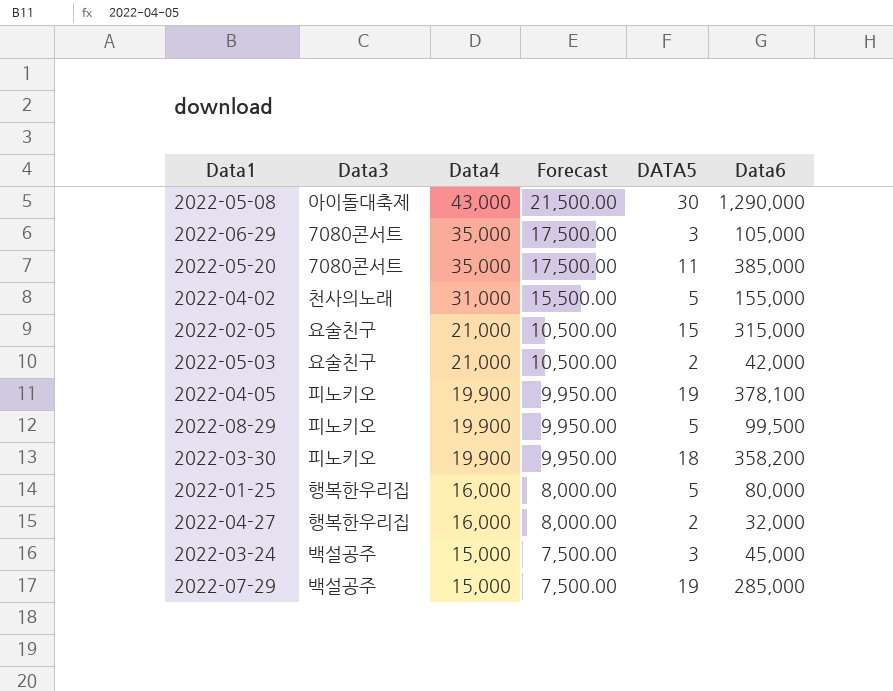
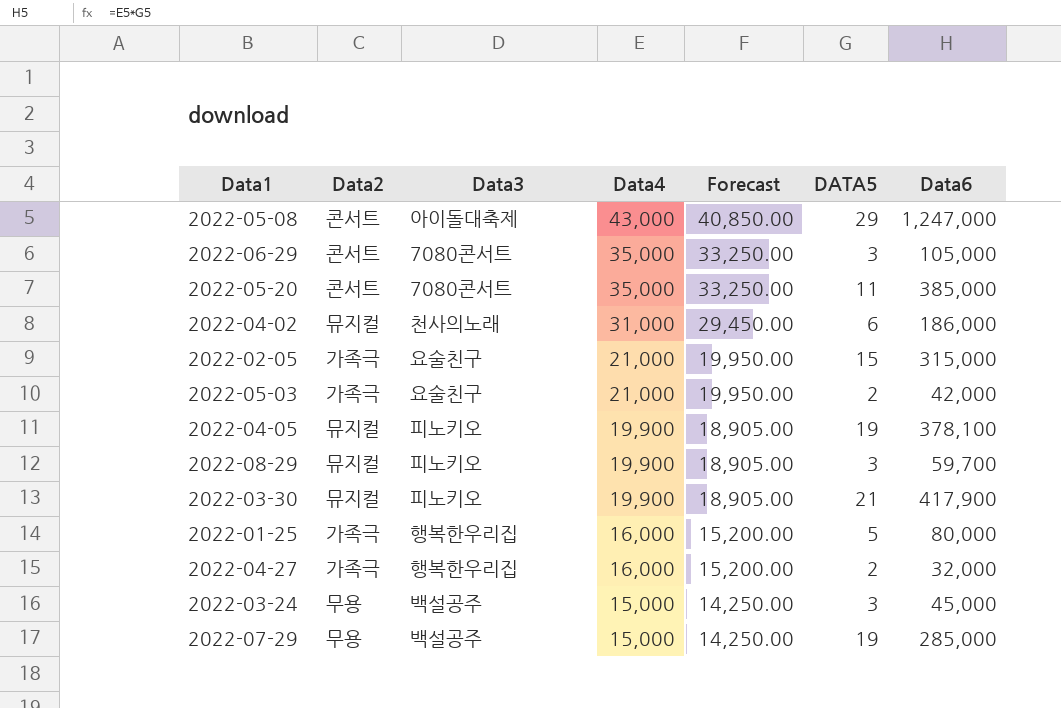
column Data2 | position: none -> 2
column Forecast | formula: [Data4] * 0.5 -> [Data4] * 0.95
2022-05-08 | DATA5: 30 -> 29
2022-05-08 | Data6: 1,290,000 -> 1,247,000
2022-04-02 | DATA5: 5 -> 6
2022-04-02 | Data6: 155,000 -> 186,000
2022-08-29 | DATA5: 5 -> 3
2022-08-29 | Data6: 99,500 -> 59,700
2022-03-30 | DATA5: 18 -> 21
2022-03-30 | Data6: 358,200 -> 417,900

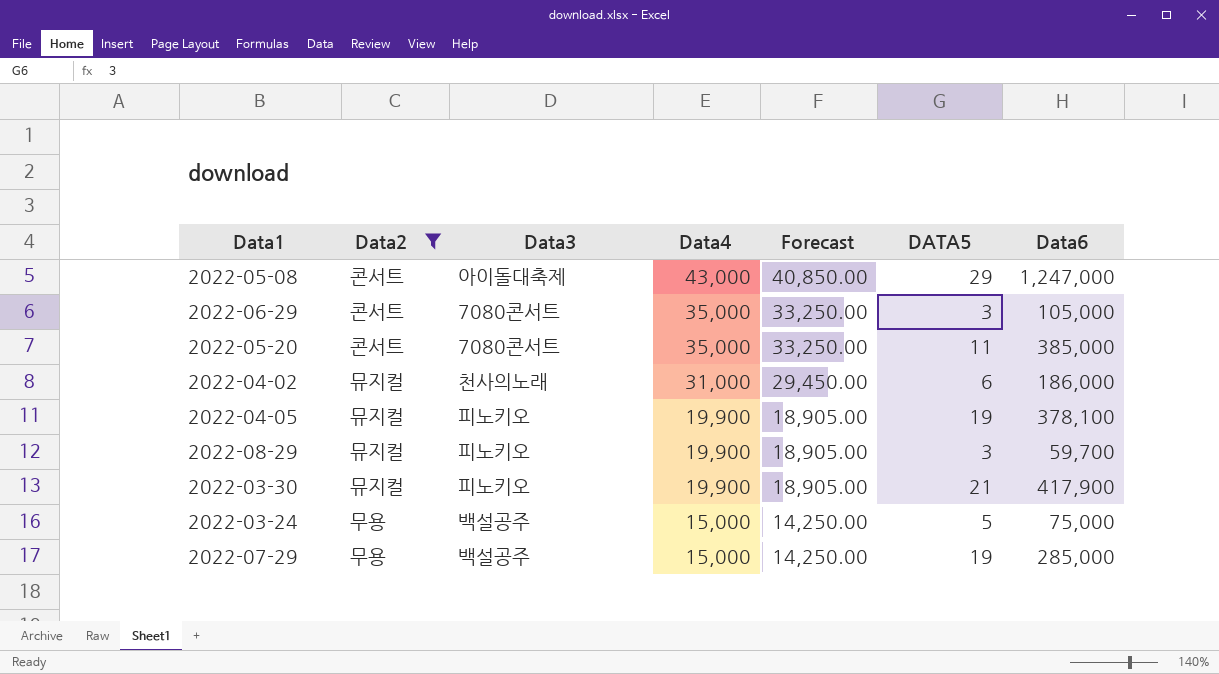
filter: none -> Data2 != 가족극
2022-03-24 | DATA5: 3 -> 5
2022-03-24 | Data6: 45,000 -> 75,000

